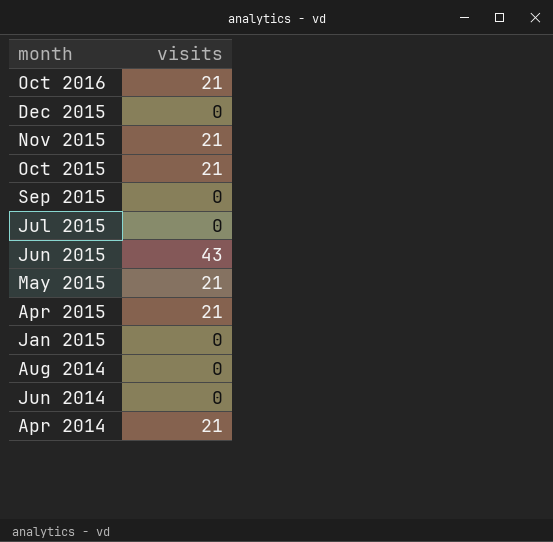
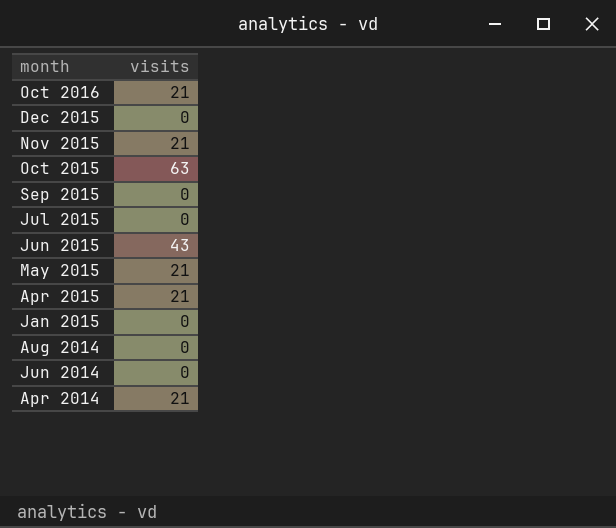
Oct 2015 | visits: 21 -> 63

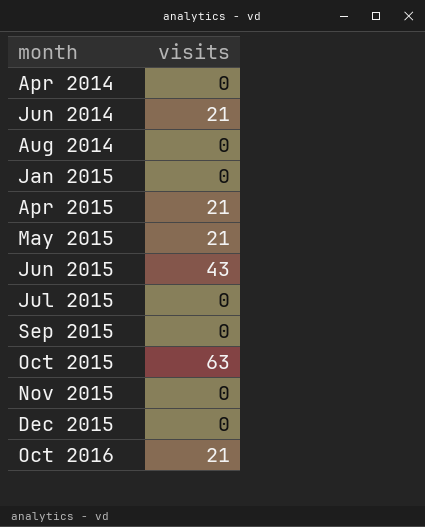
row order: month descending -> month ascending
Apr 2014 | visits: 21 -> 0
Jun 2014 | visits: 0 -> 21
Nov 2015 | visits: 21 -> 0

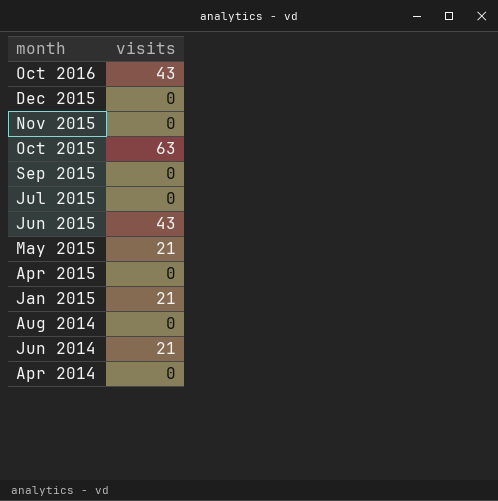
row order: month ascending -> month descending
Oct 2016 | visits: 21 -> 43
Apr 2015 | visits: 21 -> 0
Jan 2015 | visits: 0 -> 21

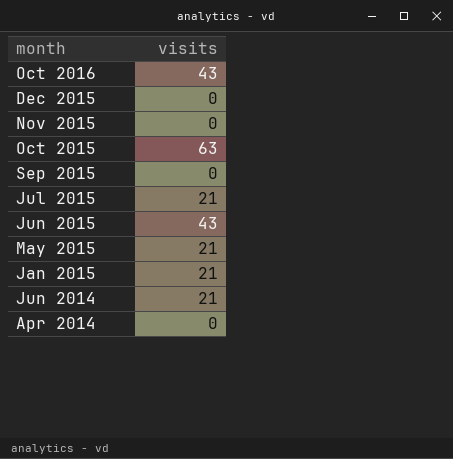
row Apr 2015: 0 -> none
row Aug 2014: 0 -> none
Jul 2015 | visits: 0 -> 21

